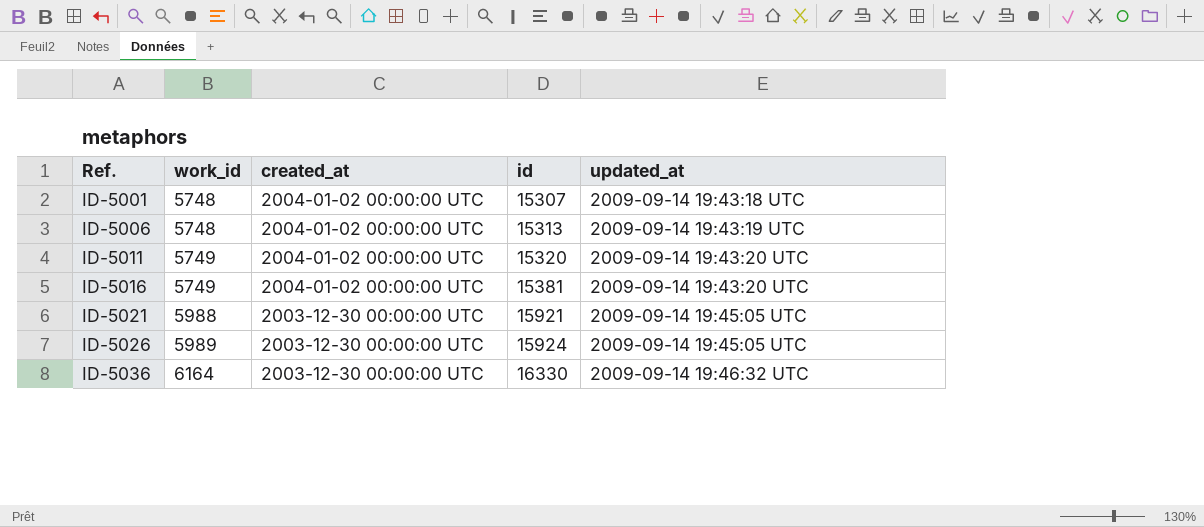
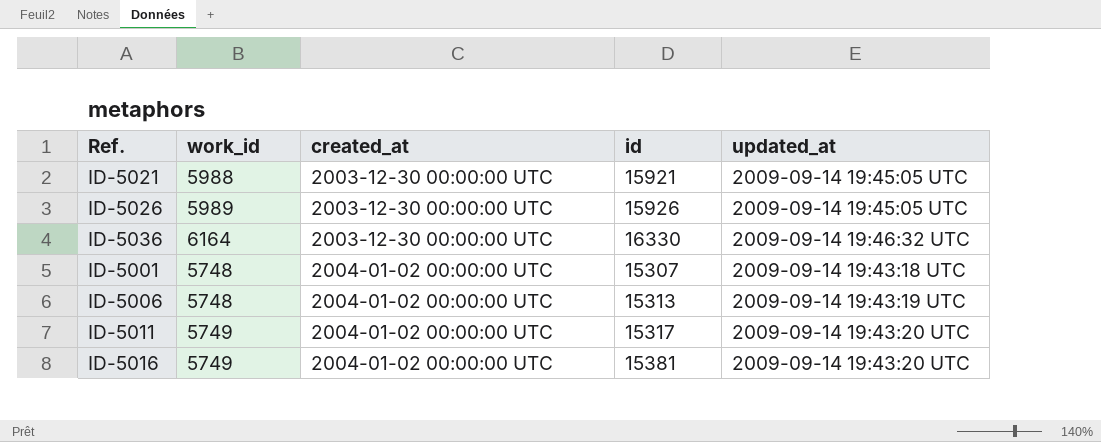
row order: Ref. ascending -> created_at ascending
ID-5026 | id: 15924 -> 15926
ID-5011 | id: 15320 -> 15317

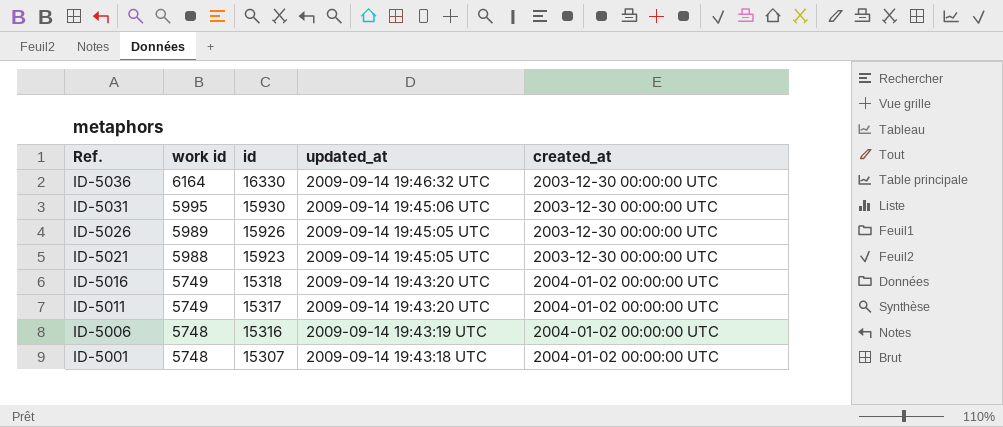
row order: created_at ascending -> Ref. descending
column name: work_id -> work id
column created_at | position: 3 -> 5
row ID-5031: none -> 5995 | 15930 | 2009-09-14 19:45:06 UTC | 2003-12-30 00:00:00 UTC
ID-5021 | id: 15921 -> 15923
ID-5016 | id: 15381 -> 15318
ID-5006 | id: 15313 -> 15316

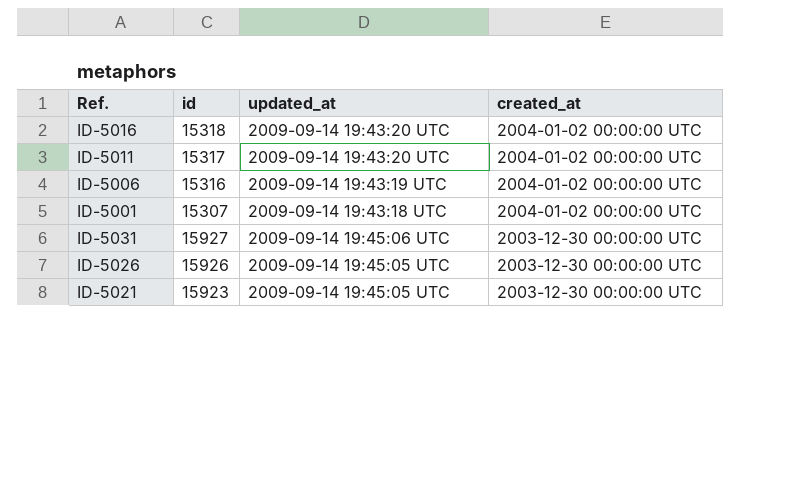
row order: Ref. descending -> created_at descending
column work id | position: 2 -> none
row ID-5036: 6164 | 16330 | 2009-09-14 19:46:32 UTC | 2003-12-30 00:00:00 UTC -> none
ID-5031 | id: 15930 -> 15927

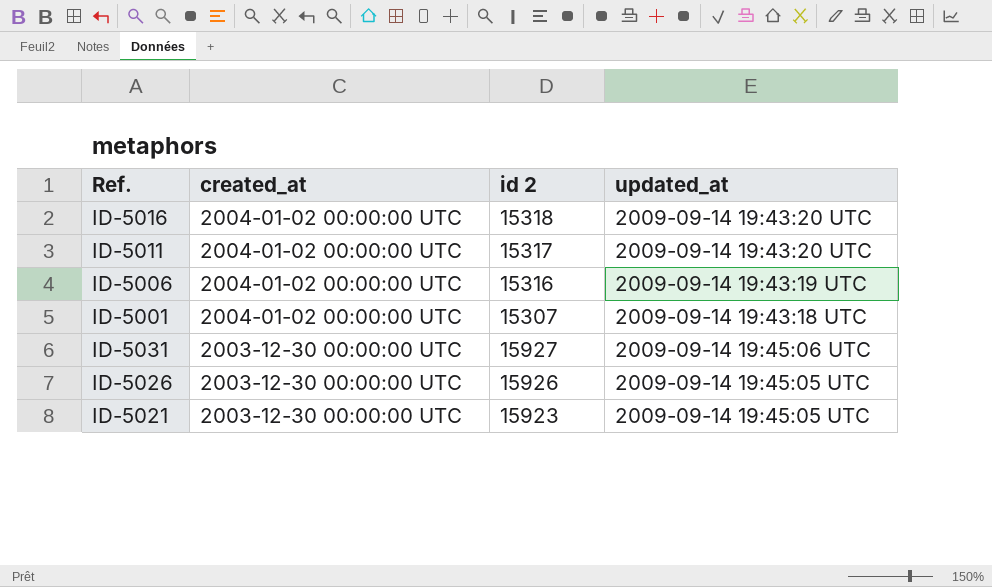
column created_at | position: 4 -> 2
column name: id -> id 2

